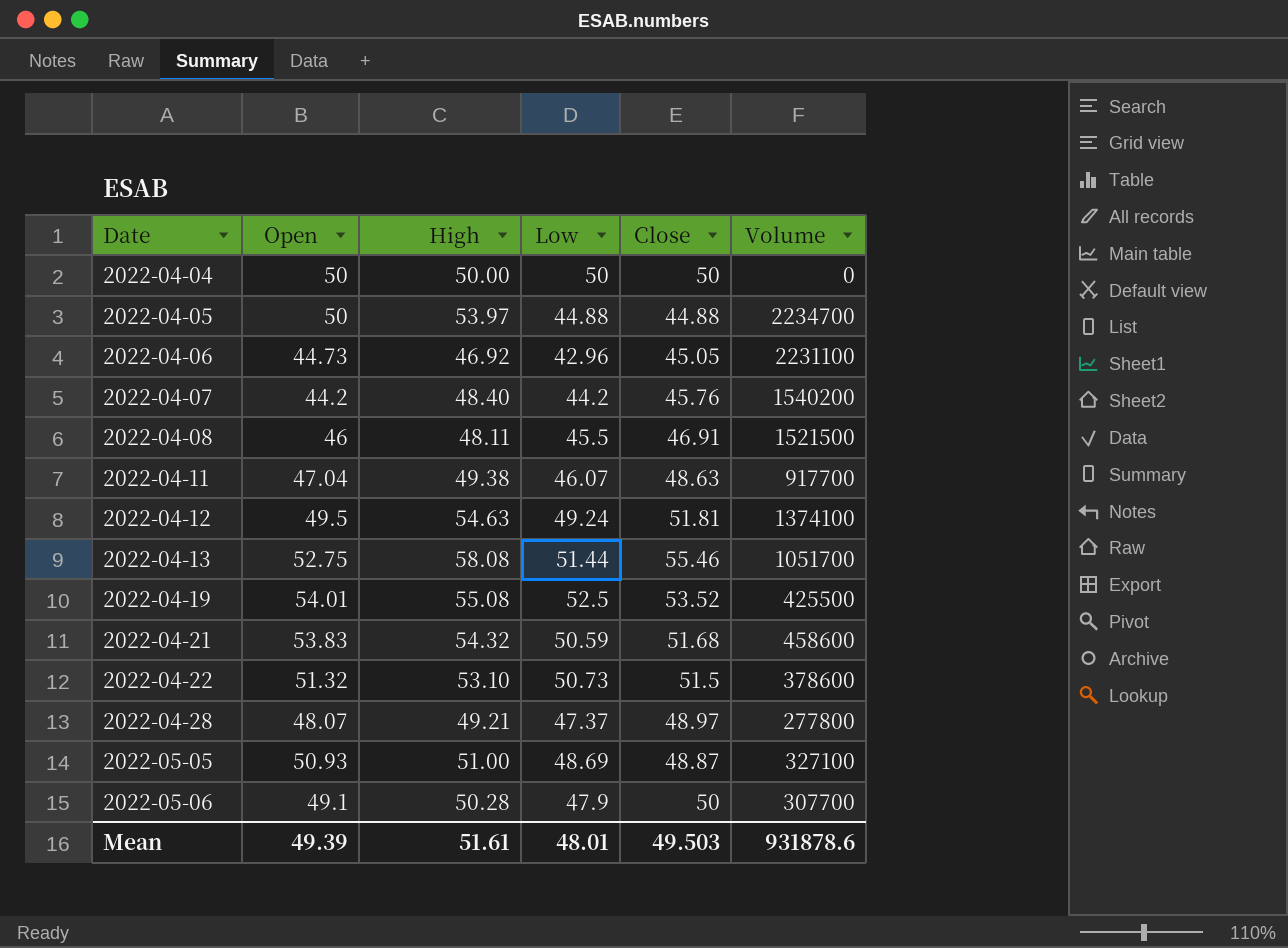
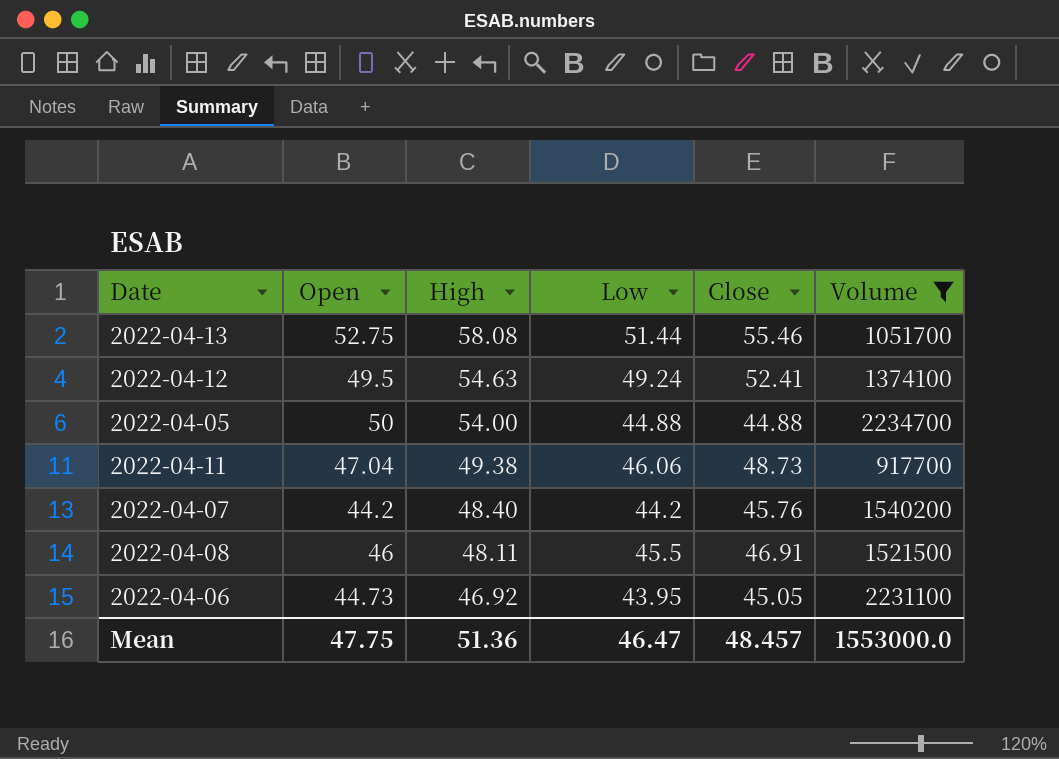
filter: none -> Volume >= 917700
row order: Date ascending -> High descending
2022-04-12 | Close: 51.81 -> 52.41
2022-04-05 | High: 53.97 -> 54.00
2022-04-11 | Low: 46.07 -> 46.06
2022-04-11 | Close: 48.63 -> 48.73
2022-04-06 | Low: 42.96 -> 43.95
Mean | Open: 49.39 -> 47.75
Mean | High: 51.61 -> 51.36
Mean | Low: 48.01 -> 46.47
Mean | Close: 49.503 -> 48.457
Mean | Volume: 931878.6 -> 1553000.0

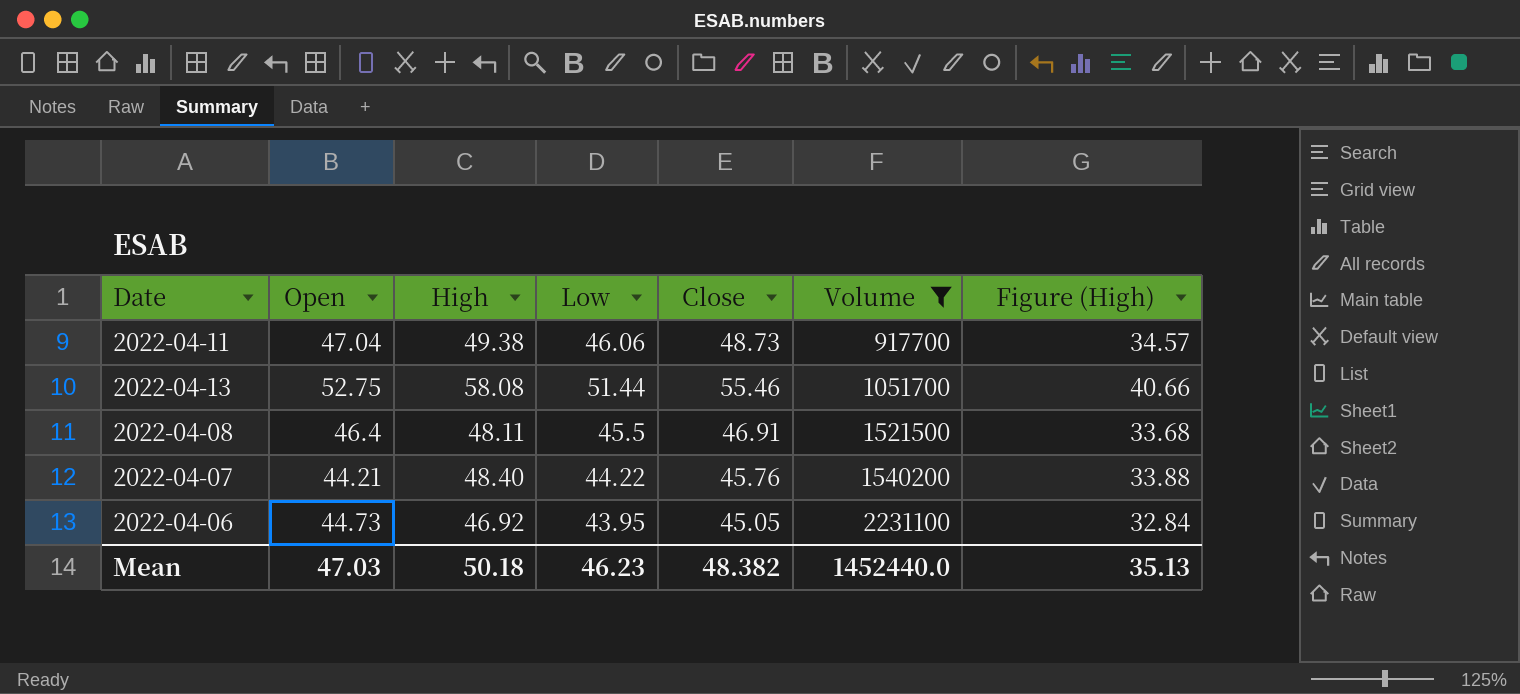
row order: High descending -> Volume ascending
column Figure (High) | formula: none -> [High] * 0.7
row 2022-04-12: 49.5 | 54.63 | 49.24 | 52.41 | 1374100 -> none
row 2022-04-05: 50 | 54.00 | 44.88 | 44.88 | 2234700 -> none
2022-04-08 | Open: 46 -> 46.4
2022-04-07 | Open: 44.2 -> 44.21
2022-04-07 | Low: 44.2 -> 44.22
Mean | Open: 47.75 -> 47.03
Mean | High: 51.36 -> 50.18
Mean | Low: 46.47 -> 46.23
Mean | Close: 48.457 -> 48.382
Mean | Volume: 1553000.0 -> 1452440.0

